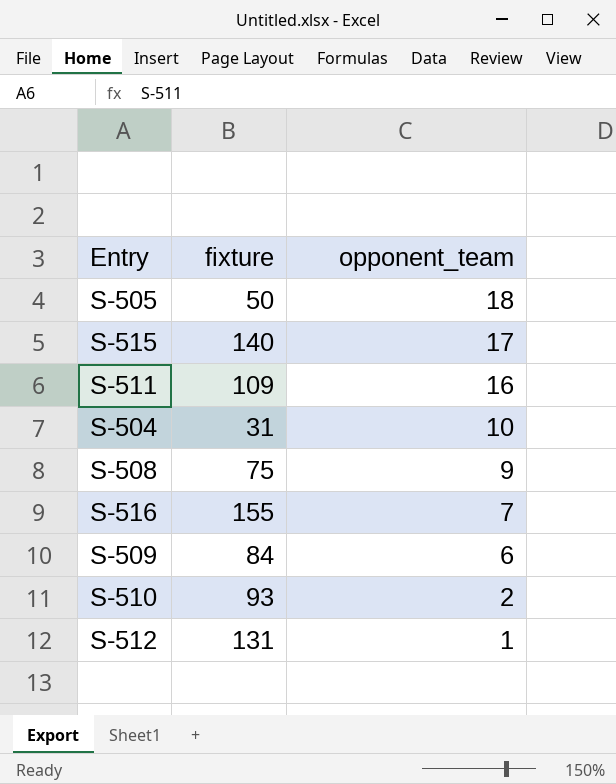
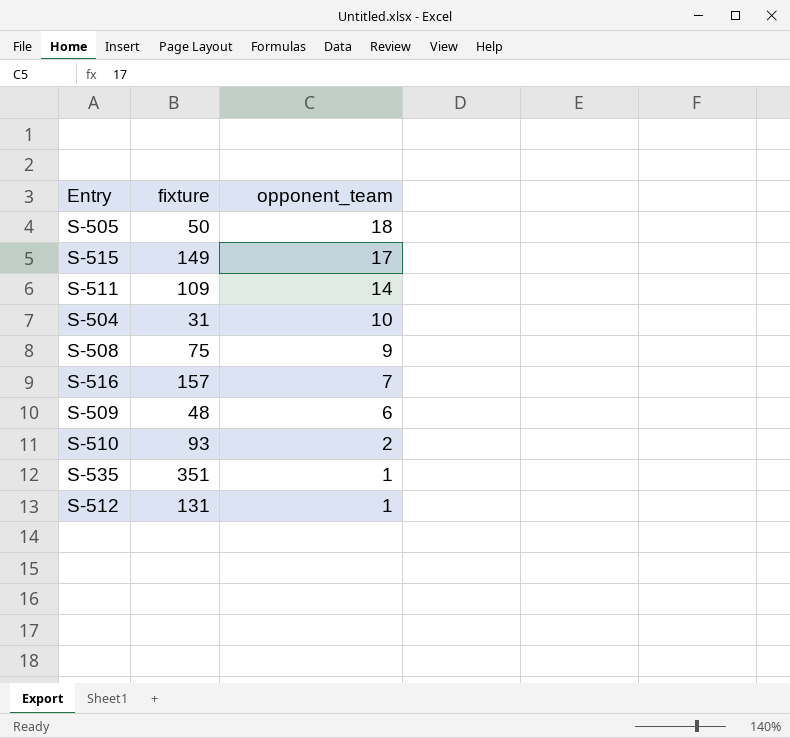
S-515 | fixture: 140 -> 149
S-511 | opponent_team: 16 -> 14
S-516 | fixture: 155 -> 157
S-509 | fixture: 84 -> 48
row S-535: none -> 351 | 1

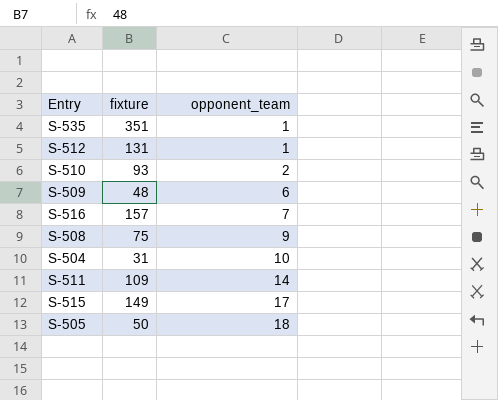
row order: opponent_team descending -> opponent_team ascending

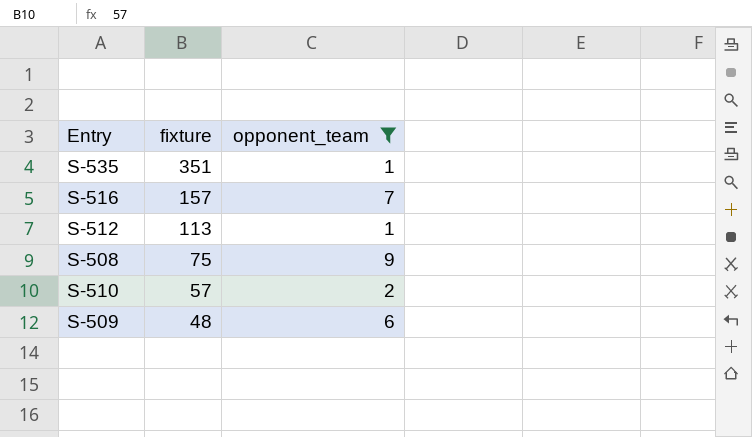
filter: none -> opponent_team <= 9
row order: opponent_team ascending -> fixture descending
S-512 | fixture: 131 -> 113
S-510 | fixture: 93 -> 57

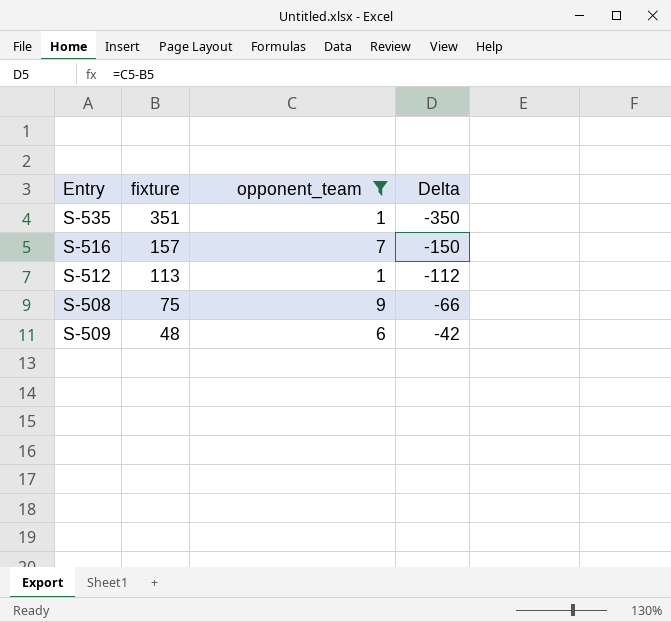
column Delta | formula: none -> [opponent_team] - [fixture]
row S-510: 57 | 2 -> none

